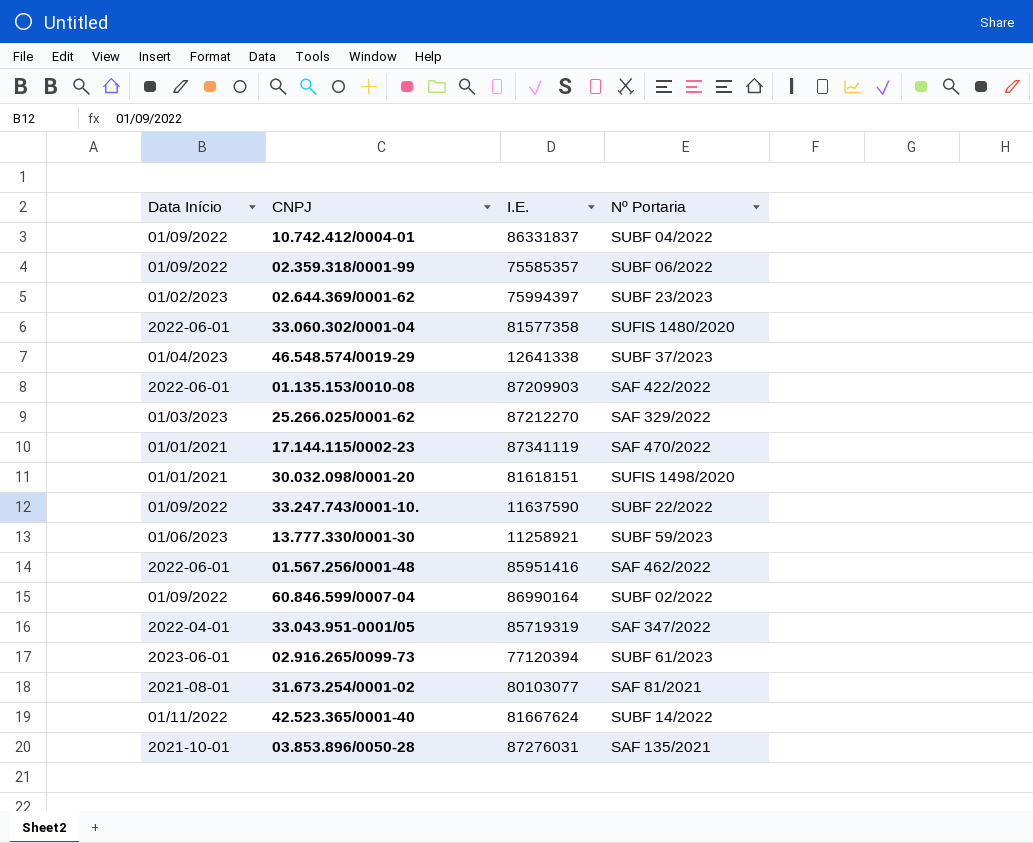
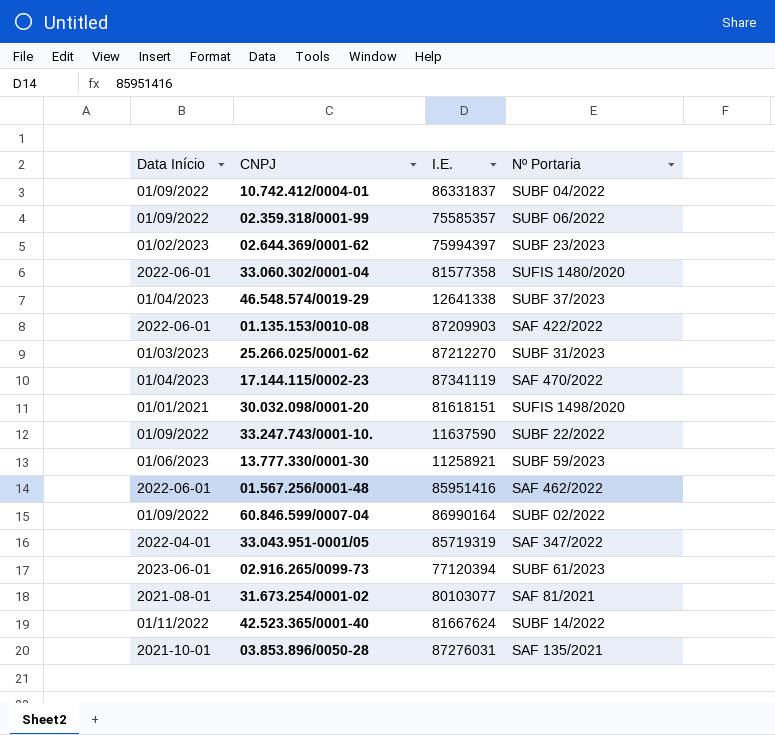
25.266.025/0001-62 | Nº Portaria: SAF 329/2022 -> SUBF 31/2023
17.144.115/0002-23 | Data Início: 01/01/2021 -> 01/04/2023

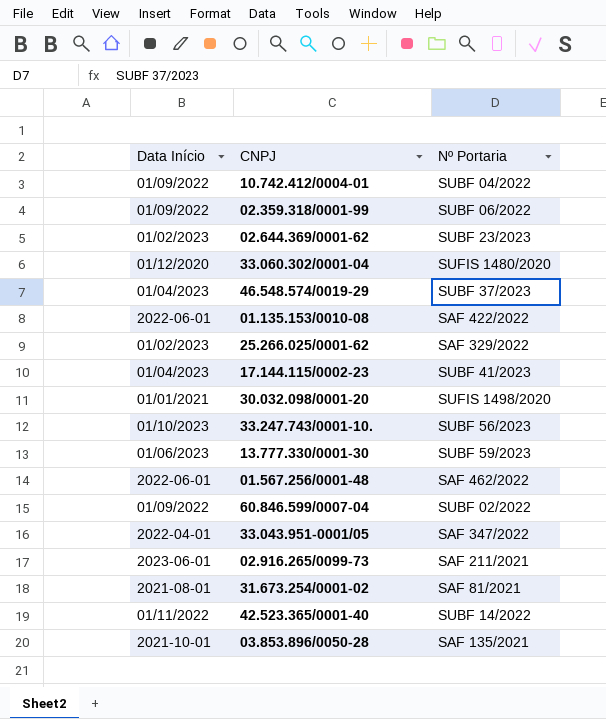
column I.E. | position: 3 -> none
33.060.302/0001-04 | Data Início: 2022-06-01 -> 01/12/2020
25.266.025/0001-62 | Data Início: 01/03/2023 -> 01/02/2023
25.266.025/0001-62 | Nº Portaria: SUBF 31/2023 -> SAF 329/2022
17.144.115/0002-23 | Nº Portaria: SAF 470/2022 -> SUBF 41/2023
33.247.743/0001-10. | Data Início: 01/09/2022 -> 01/10/2023
33.247.743/0001-10. | Nº Portaria: SUBF 22/2022 -> SUBF 56/2023
02.916.265/0099-73 | Nº Portaria: SUBF 61/2023 -> SAF 211/2021

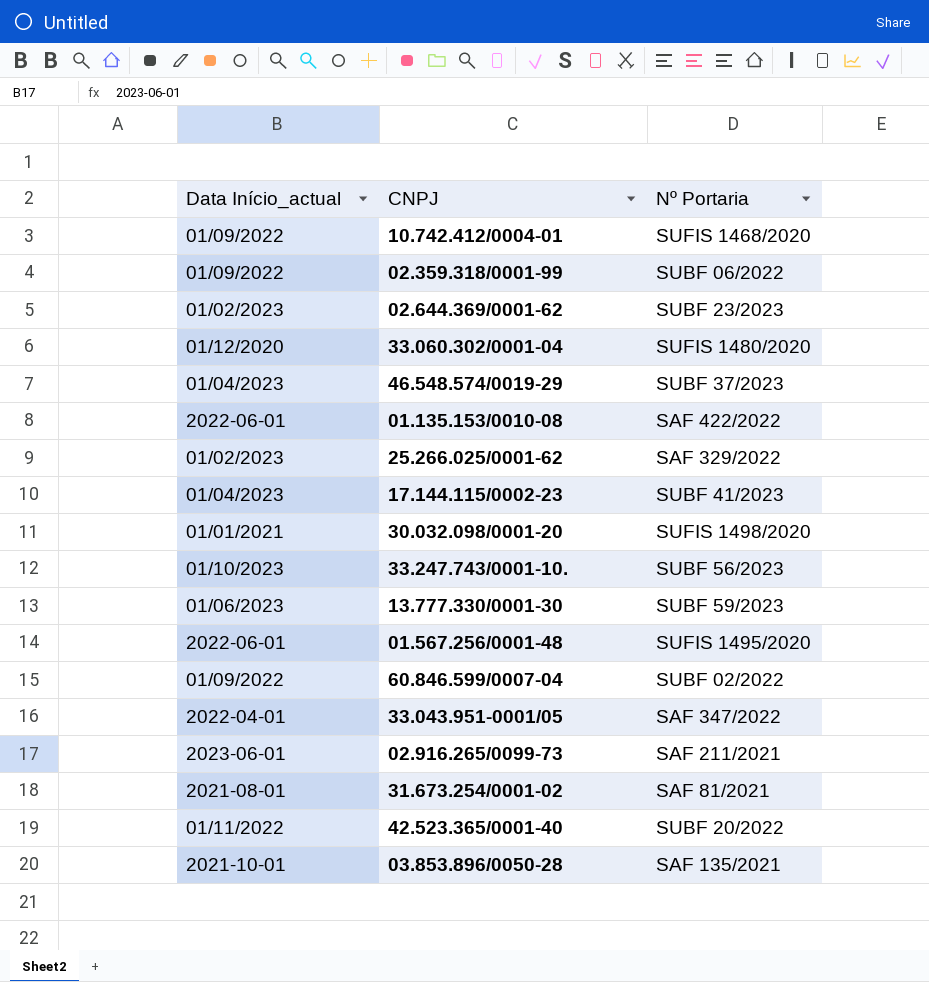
column name: Data Início -> Data Início_actual
10.742.412/0004-01 | Nº Portaria: SUBF 04/2022 -> SUFIS 1468/2020
01.567.256/0001-48 | Nº Portaria: SAF 462/2022 -> SUFIS 1495/2020
42.523.365/0001-40 | Nº Portaria: SUBF 14/2022 -> SUBF 20/2022

